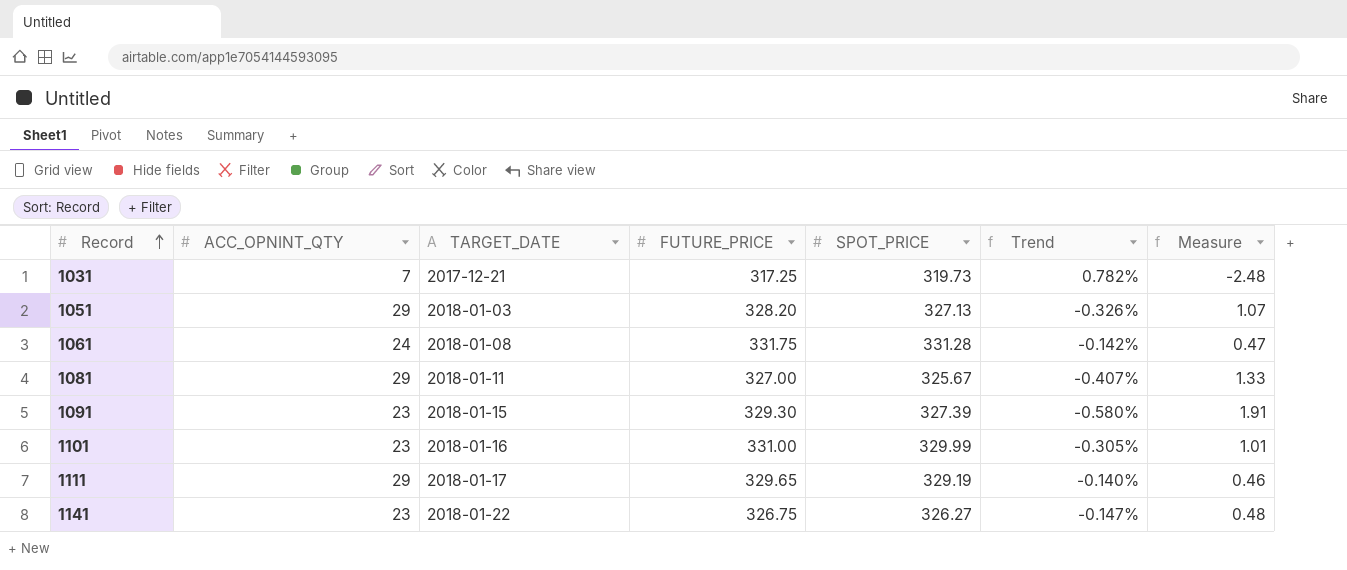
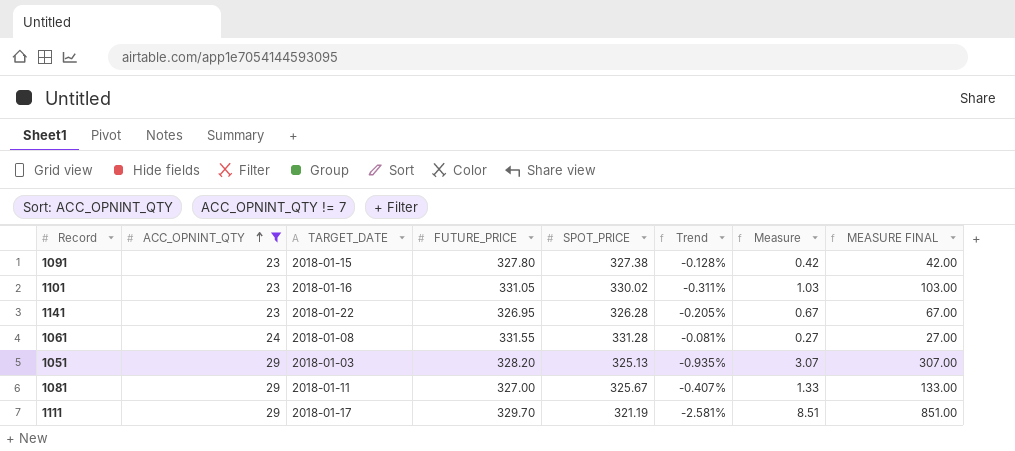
filter: none -> ACC_OPNINT_QTY != 7
row order: Record ascending -> ACC_OPNINT_QTY ascending
column MEASURE FINAL | formula: none -> [Measure] * 100
1091 | FUTURE_PRICE: 329.30 -> 327.80
1091 | SPOT_PRICE: 327.39 -> 327.38
1091 | Trend: -0.580% -> -0.128%
1091 | Measure: 1.91 -> 0.42
1101 | FUTURE_PRICE: 331.00 -> 331.05
1101 | SPOT_PRICE: 329.99 -> 330.02
1101 | Trend: -0.305% -> -0.311%
1101 | Measure: 1.01 -> 1.03
1141 | FUTURE_PRICE: 326.75 -> 326.95
1141 | SPOT_PRICE: 326.27 -> 326.28
1141 | Trend: -0.147% -> -0.205%
1141 | Measure: 0.48 -> 0.67
1061 | FUTURE_PRICE: 331.75 -> 331.55
1061 | Trend: -0.142% -> -0.081%
1061 | Measure: 0.47 -> 0.27
1051 | SPOT_PRICE: 327.13 -> 325.13
1051 | Trend: -0.326% -> -0.935%
1051 | Measure: 1.07 -> 3.07
1111 | FUTURE_PRICE: 329.65 -> 329.70
1111 | SPOT_PRICE: 329.19 -> 321.19
1111 | Trend: -0.140% -> -2.581%
1111 | Measure: 0.46 -> 8.51

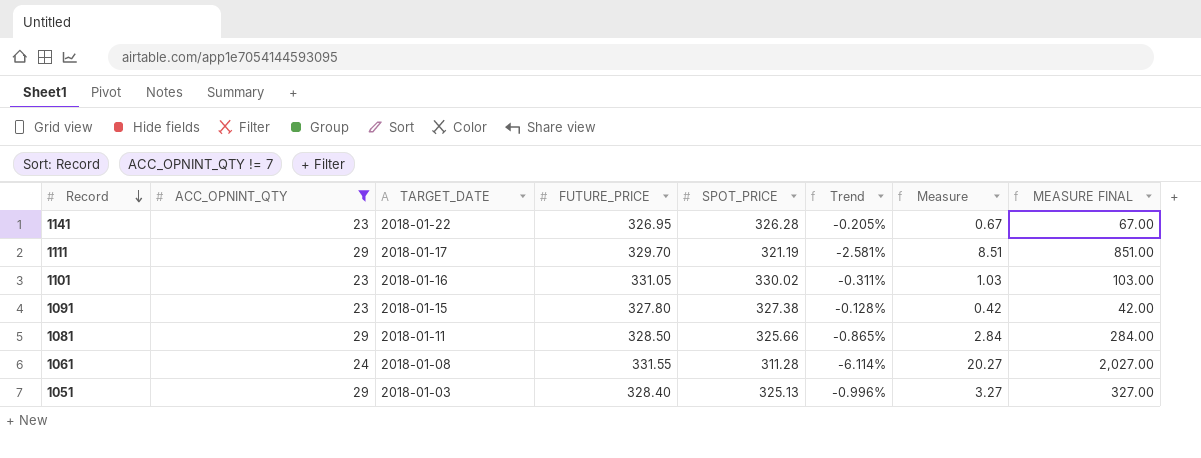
row order: ACC_OPNINT_QTY ascending -> Record descending
1081 | FUTURE_PRICE: 327.00 -> 328.50
1081 | SPOT_PRICE: 325.67 -> 325.66
1081 | Trend: -0.407% -> -0.865%
1081 | Measure: 1.33 -> 2.84
1081 | MEASURE FINAL: 133.00 -> 284.00
1061 | SPOT_PRICE: 331.28 -> 311.28
1061 | Trend: -0.081% -> -6.114%
1061 | Measure: 0.27 -> 20.27
1061 | MEASURE FINAL: 27.00 -> 2,027.00
1051 | FUTURE_PRICE: 328.20 -> 328.40
1051 | Trend: -0.935% -> -0.996%
1051 | Measure: 3.07 -> 3.27
1051 | MEASURE FINAL: 307.00 -> 327.00

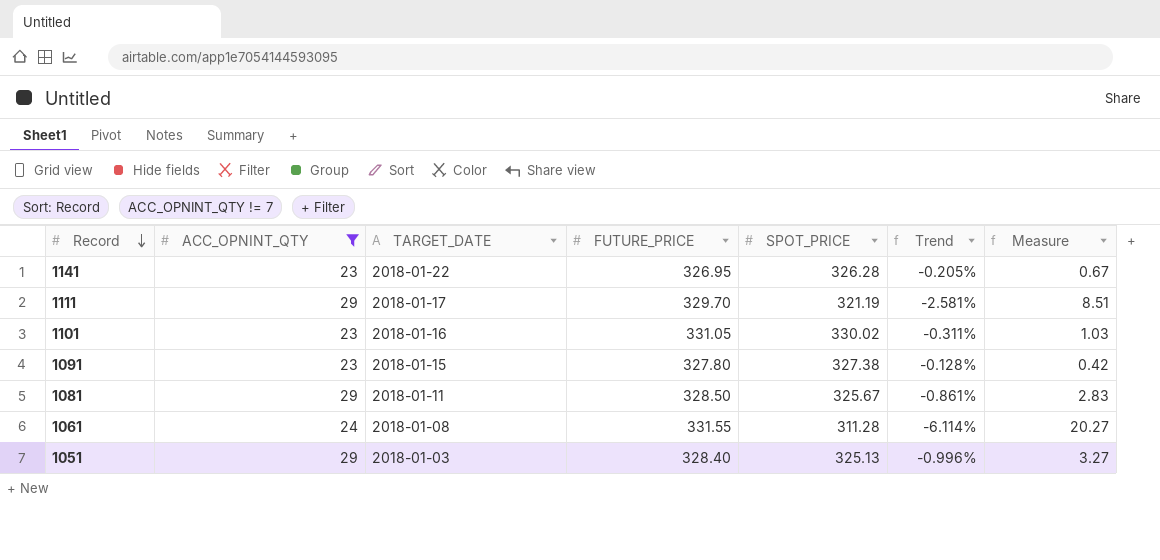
column MEASURE FINAL | formula: [Measure] * 100 -> none
1081 | SPOT_PRICE: 325.66 -> 325.67
1081 | Trend: -0.865% -> -0.861%
1081 | Measure: 2.84 -> 2.83

